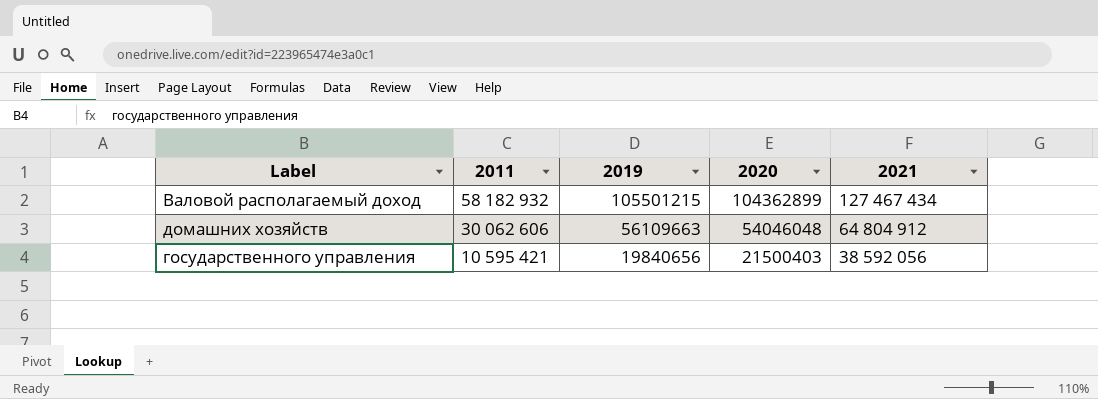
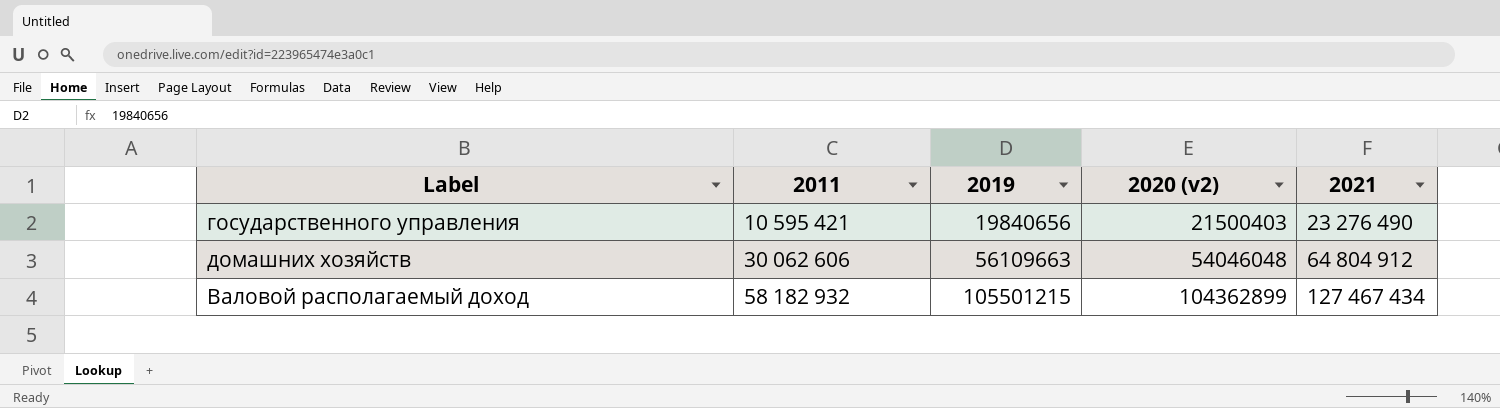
row order: 2011 descending -> 2011 ascending
column name: 2020 -> 2020 (v2)
государственного управления | 2021: 38 592 056 -> 23 276 490

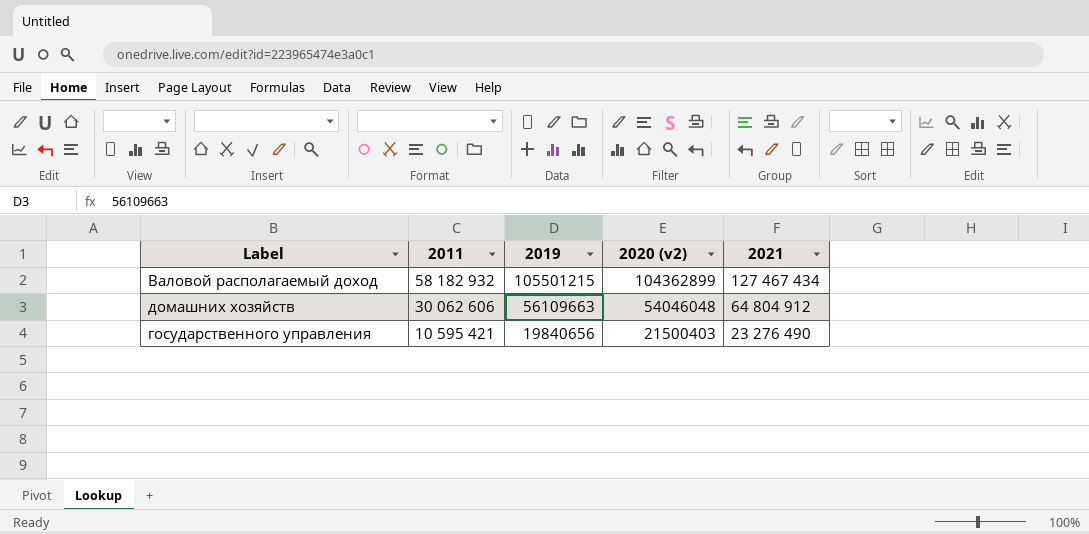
row order: 2011 ascending -> 2011 descending

